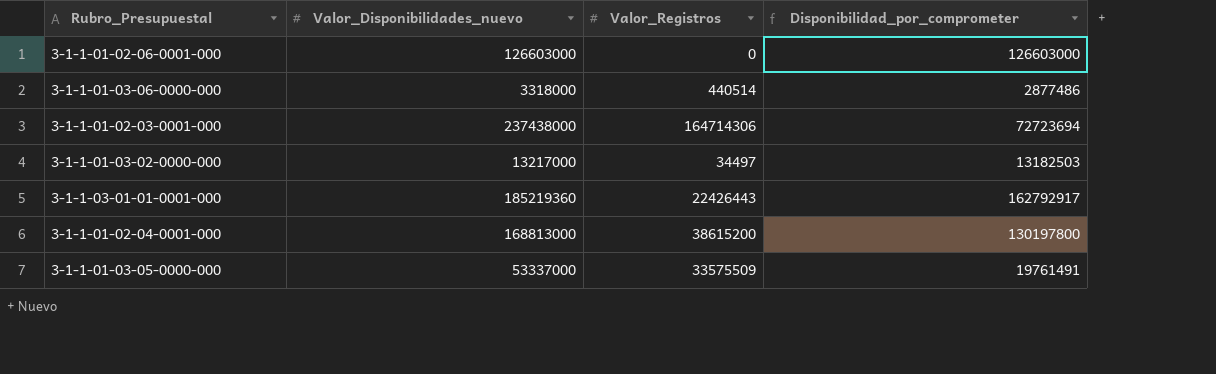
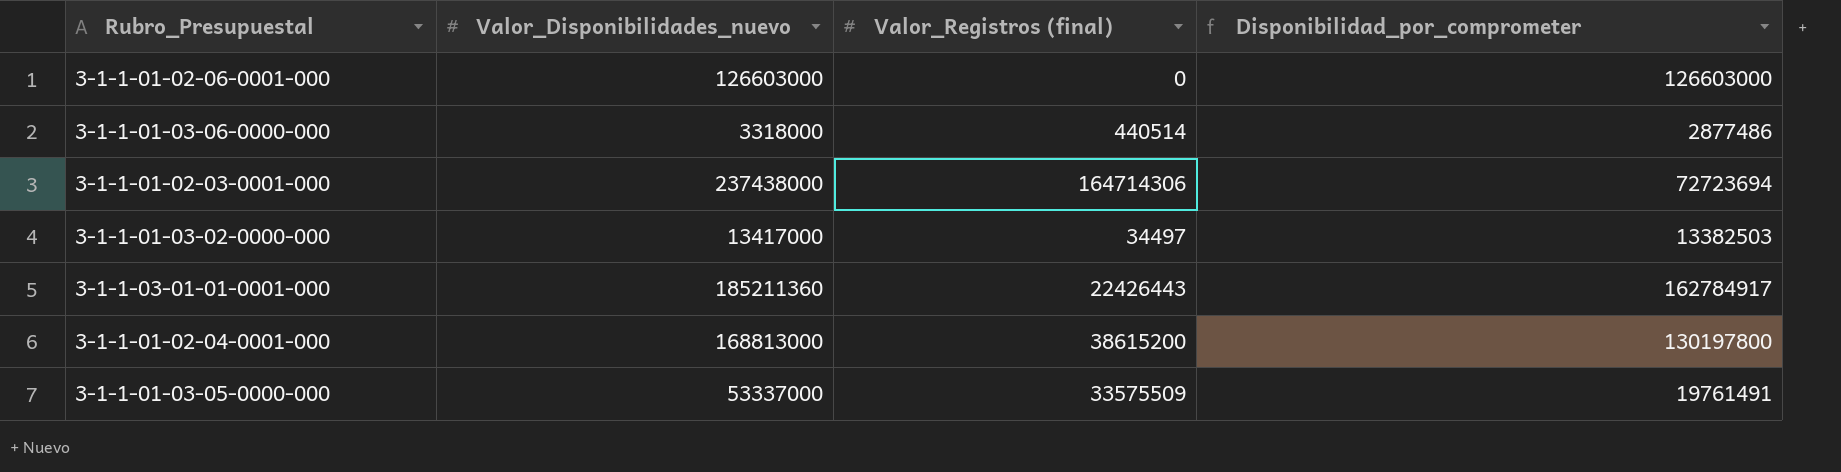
column name: Valor_Registros -> Valor_Registros (final)
3-1-1-01-03-02-0000-000 | Valor_Disponibilidades_nuevo: 13217000 -> 13417000
3-1-1-01-03-02-0000-000 | Disponibilidad_por_comprometer: 13182503 -> 13382503
3-1-1-03-01-01-0001-000 | Valor_Disponibilidades_nuevo: 185219360 -> 185211360
3-1-1-03-01-01-0001-000 | Disponibilidad_por_comprometer: 162792917 -> 162784917

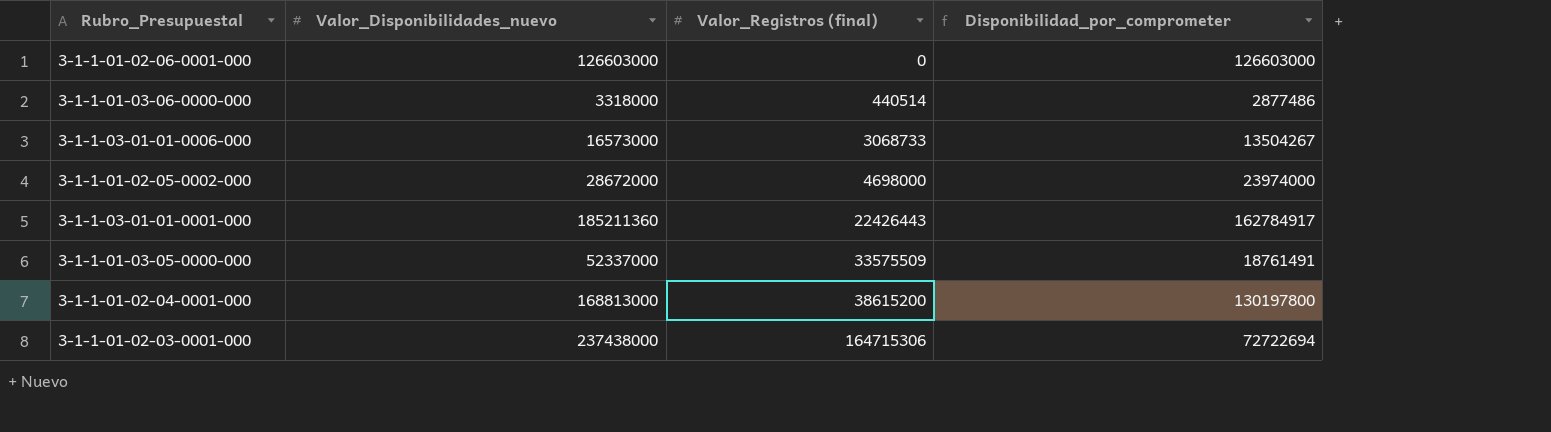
row order: none -> Valor_Registros (final) ascending
row 3-1-1-01-03-02-0000-000: 13417000 | 34497 | 13382503 -> none
row 3-1-1-03-01-01-0006-000: none -> 16573000 | 3068733 | 13504267
row 3-1-1-01-02-05-0002-000: none -> 28672000 | 4698000 | 23974000
3-1-1-01-03-05-0000-000 | Valor_Disponibilidades_nuevo: 53337000 -> 52337000
3-1-1-01-03-05-0000-000 | Disponibilidad_por_comprometer: 19761491 -> 18761491
3-1-1-01-02-03-0001-000 | Valor_Registros (final): 164714306 -> 164715306
3-1-1-01-02-03-0001-000 | Disponibilidad_por_comprometer: 72723694 -> 72722694

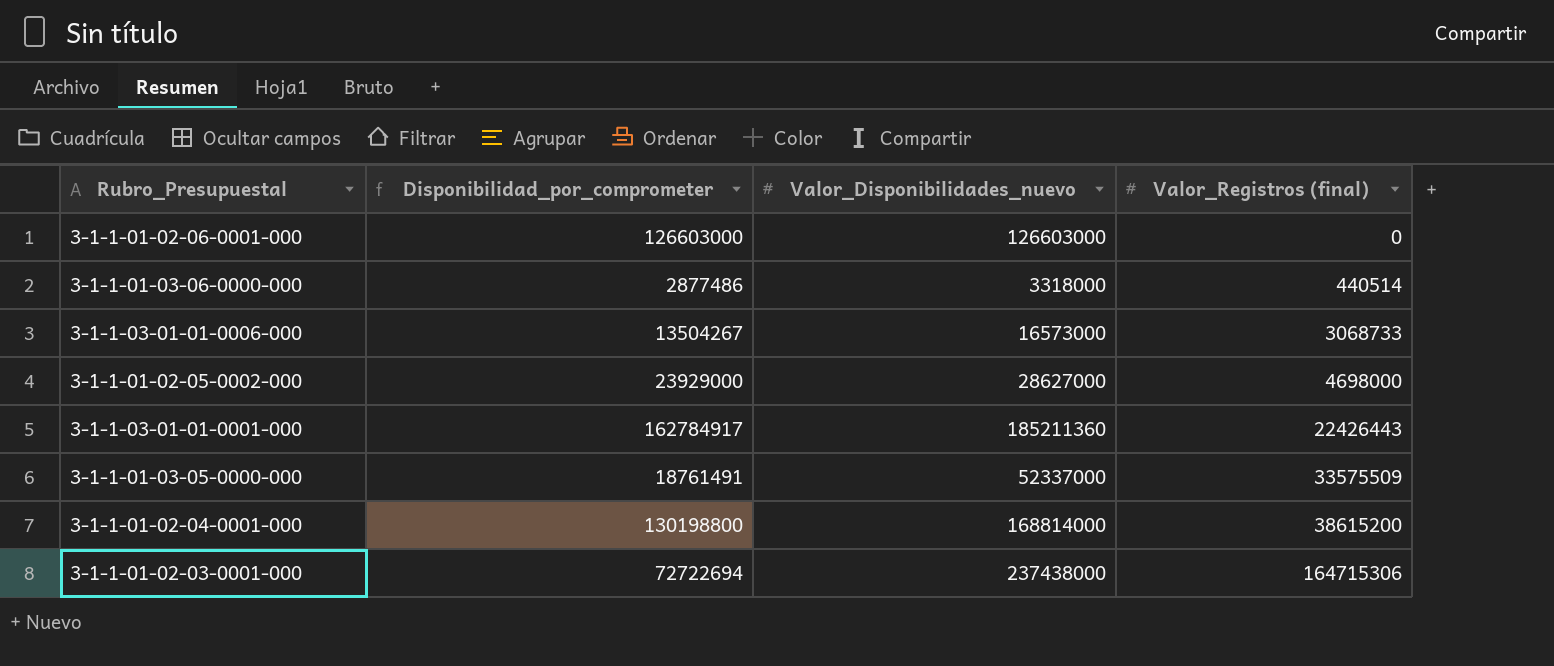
column Disponibilidad_por_comprometer | position: 4 -> 2
3-1-1-01-02-05-0002-000 | Disponibilidad_por_comprometer: 23974000 -> 23929000
3-1-1-01-02-05-0002-000 | Valor_Disponibilidades_nuevo: 28672000 -> 28627000
3-1-1-01-02-04-0001-000 | Disponibilidad_por_comprometer: 130197800 -> 130198800
3-1-1-01-02-04-0001-000 | Valor_Disponibilidades_nuevo: 168813000 -> 168814000

